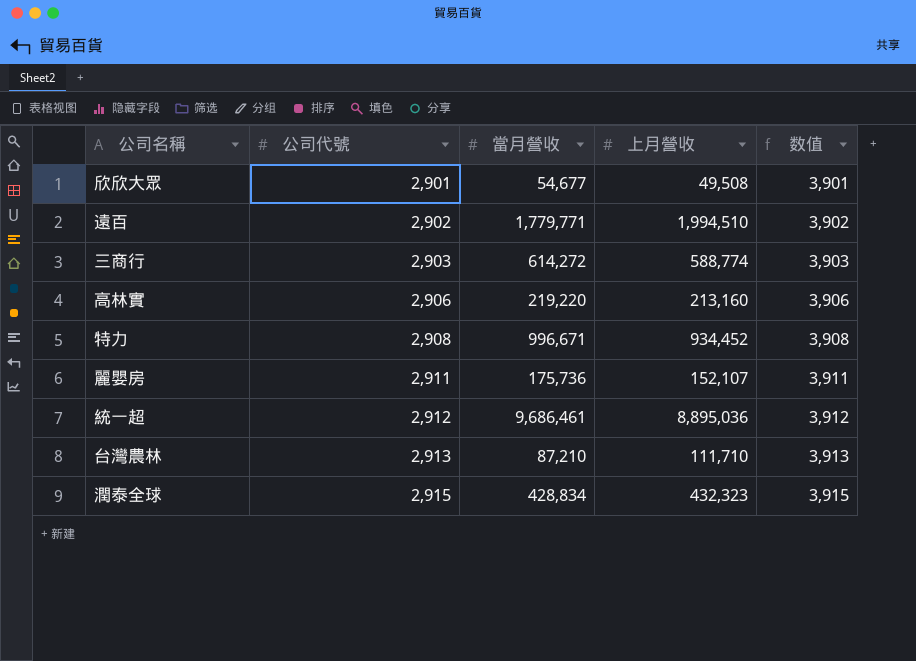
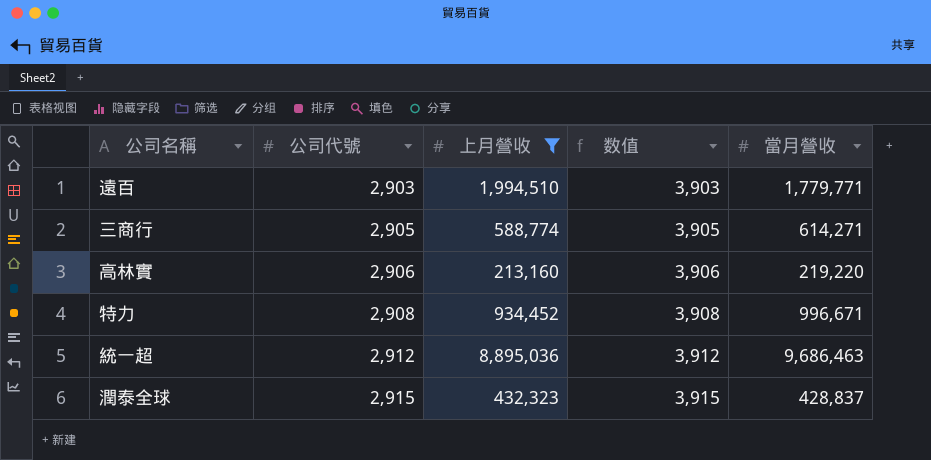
filter: none -> 上月營收 >= 213,160
column 當月營收 | position: 3 -> 5
遠百 | 公司代號: 2,902 -> 2,903
遠百 | 数值: 3,902 -> 3,903
三商行 | 公司代號: 2,903 -> 2,905
三商行 | 数值: 3,903 -> 3,905
三商行 | 當月營收: 614,272 -> 614,271
統一超 | 當月營收: 9,686,461 -> 9,686,463
潤泰全球 | 當月營收: 428,834 -> 428,837

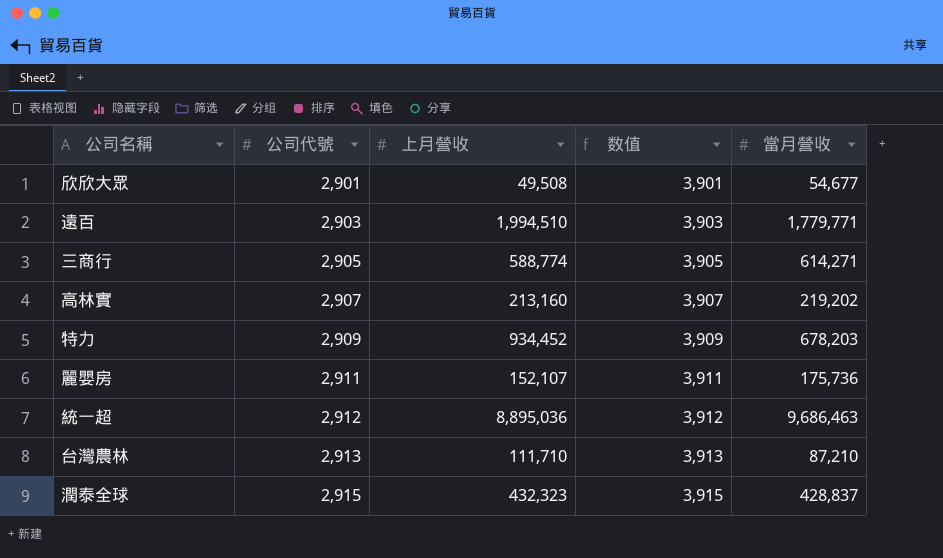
filter: 上月營收 >= 213,160 -> none
高林實 | 公司代號: 2,906 -> 2,907
高林實 | 数值: 3,906 -> 3,907
高林實 | 當月營收: 219,220 -> 219,202
特力 | 公司代號: 2,908 -> 2,909
特力 | 数值: 3,908 -> 3,909
特力 | 當月營收: 996,671 -> 678,203

